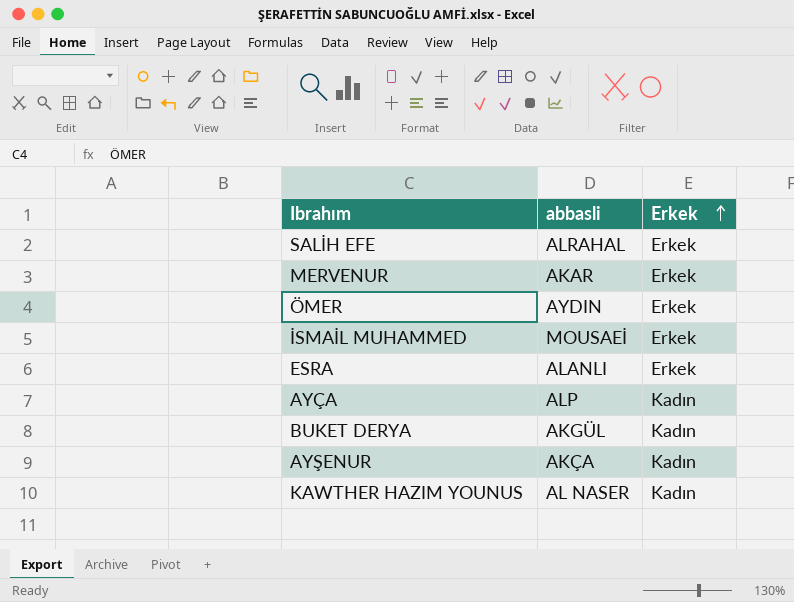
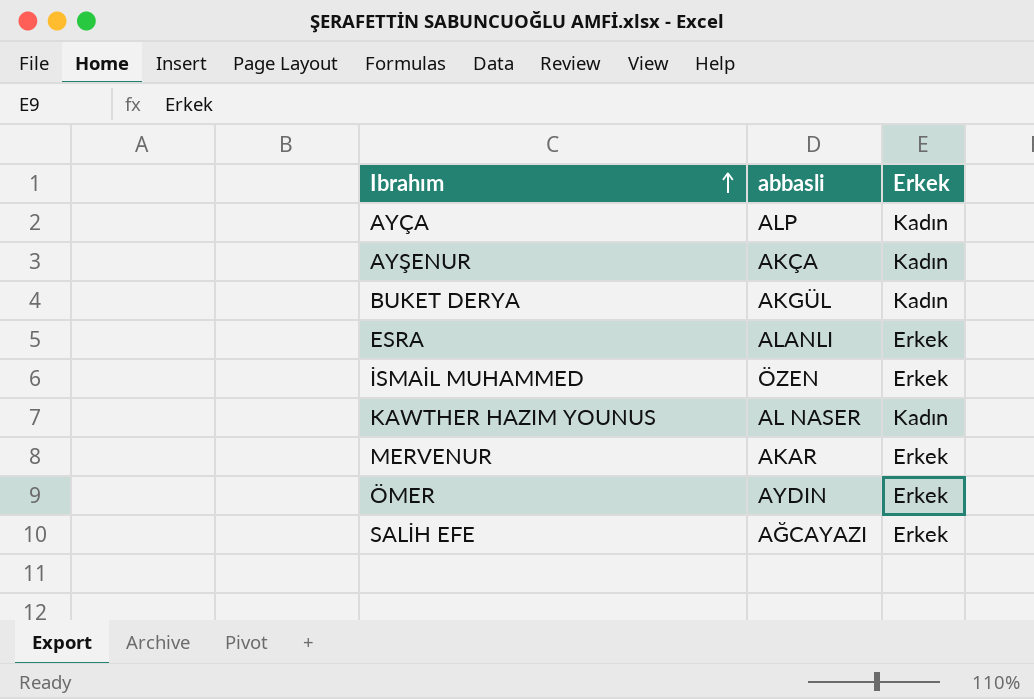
row order: Erkek ascending -> Ibrahım ascending
İSMAİL MUHAMMED | abbasli: MOUSAEİ -> ÖZEN
SALİH EFE | abbasli: ALRAHAL -> AĞCAYAZI

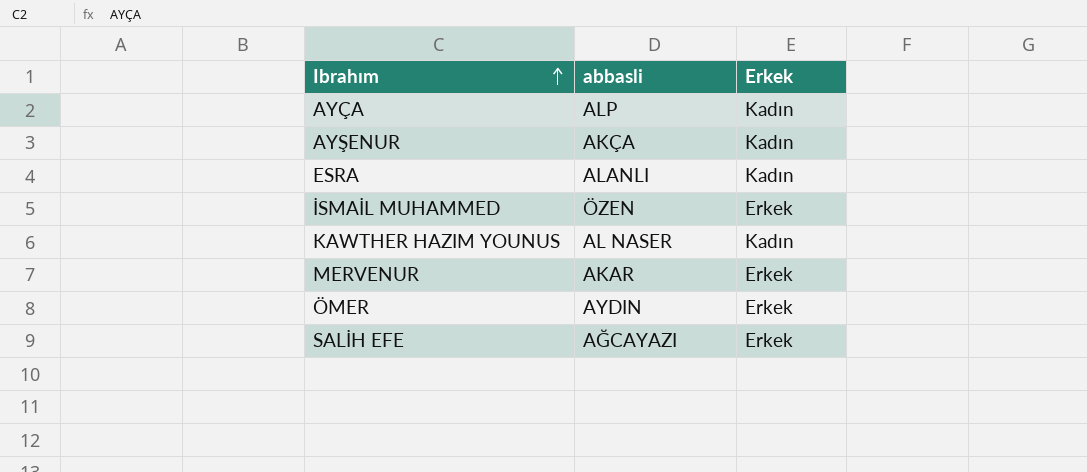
row BUKET DERYA: AKGÜL | Kadın -> none
ESRA | Erkek: Erkek -> Kadın

